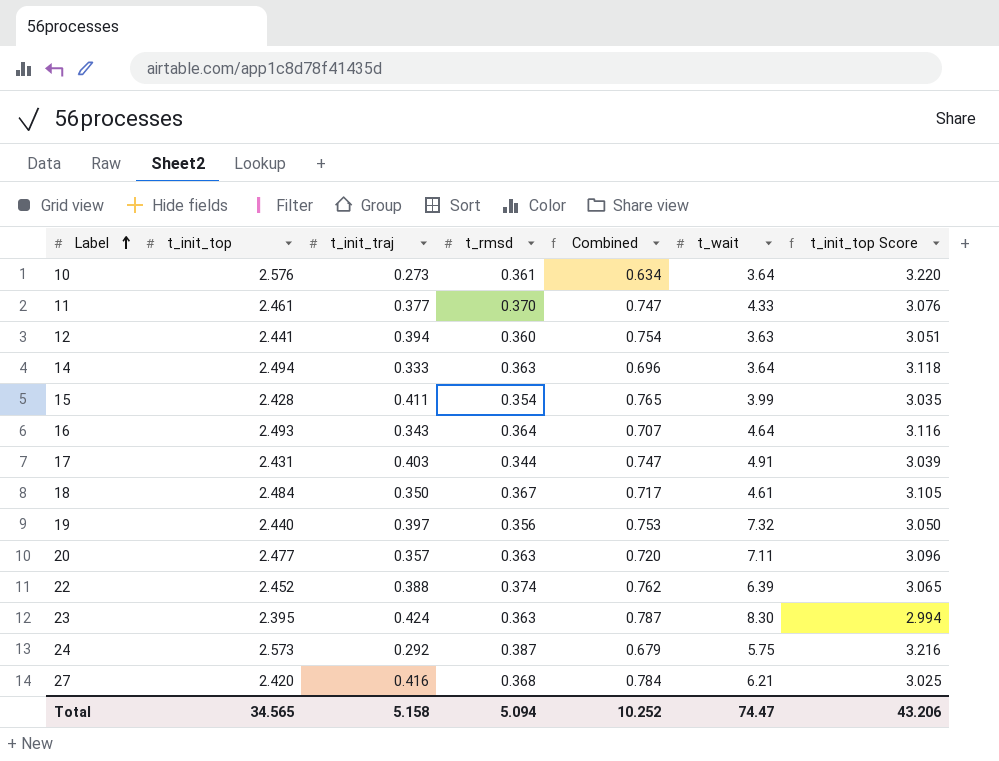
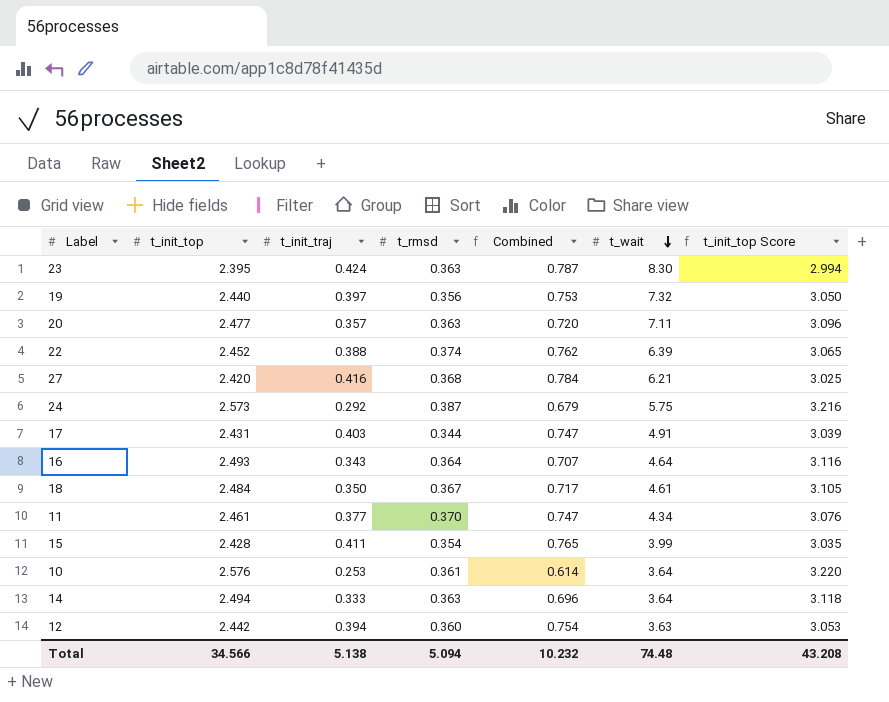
row order: Label ascending -> t_wait descending
11 | t_wait: 4.33 -> 4.34
10 | t_init_traj: 0.273 -> 0.253
10 | Combined: 0.634 -> 0.614
12 | t_init_top: 2.441 -> 2.442
12 | t_init_top Score: 3.051 -> 3.053
Total | t_init_top: 34.565 -> 34.566
Total | t_init_traj: 5.158 -> 5.138
Total | Combined: 10.252 -> 10.232
Total | t_wait: 74.47 -> 74.48
Total | t_init_top Score: 43.206 -> 43.208

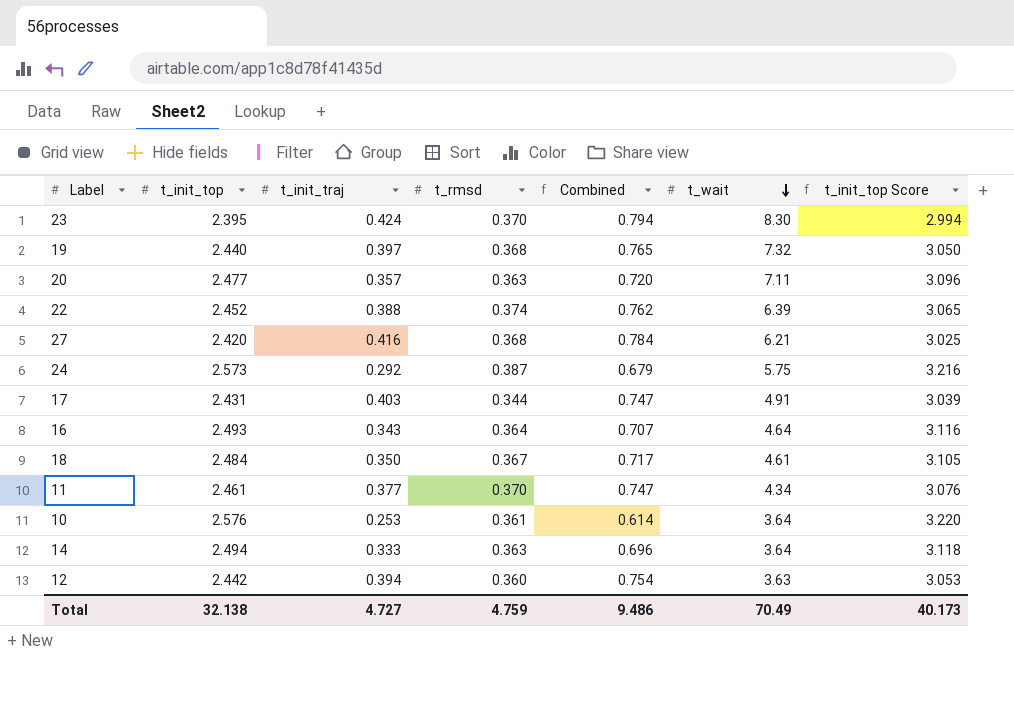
row 15: 2.428 | 0.411 | 0.354 | 0.765 | 3.99 | 3.035 -> none
23 | t_rmsd: 0.363 -> 0.370
23 | Combined: 0.787 -> 0.794
19 | t_rmsd: 0.356 -> 0.368
19 | Combined: 0.753 -> 0.765
Total | t_init_top: 34.566 -> 32.138
Total | t_init_traj: 5.138 -> 4.727
Total | t_rmsd: 5.094 -> 4.759
Total | Combined: 10.232 -> 9.486
Total | t_wait: 74.48 -> 70.49
Total | t_init_top Score: 43.208 -> 40.173

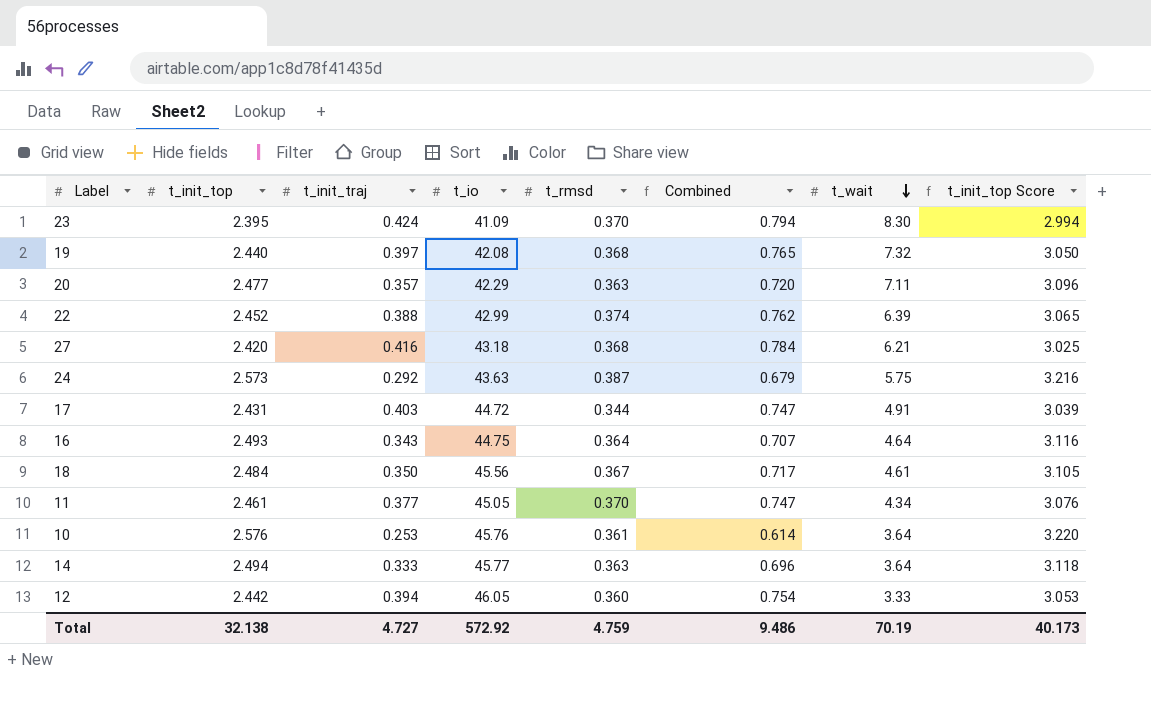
column t_io | position: none -> 4
12 | t_wait: 3.63 -> 3.33
Total | t_wait: 70.49 -> 70.19

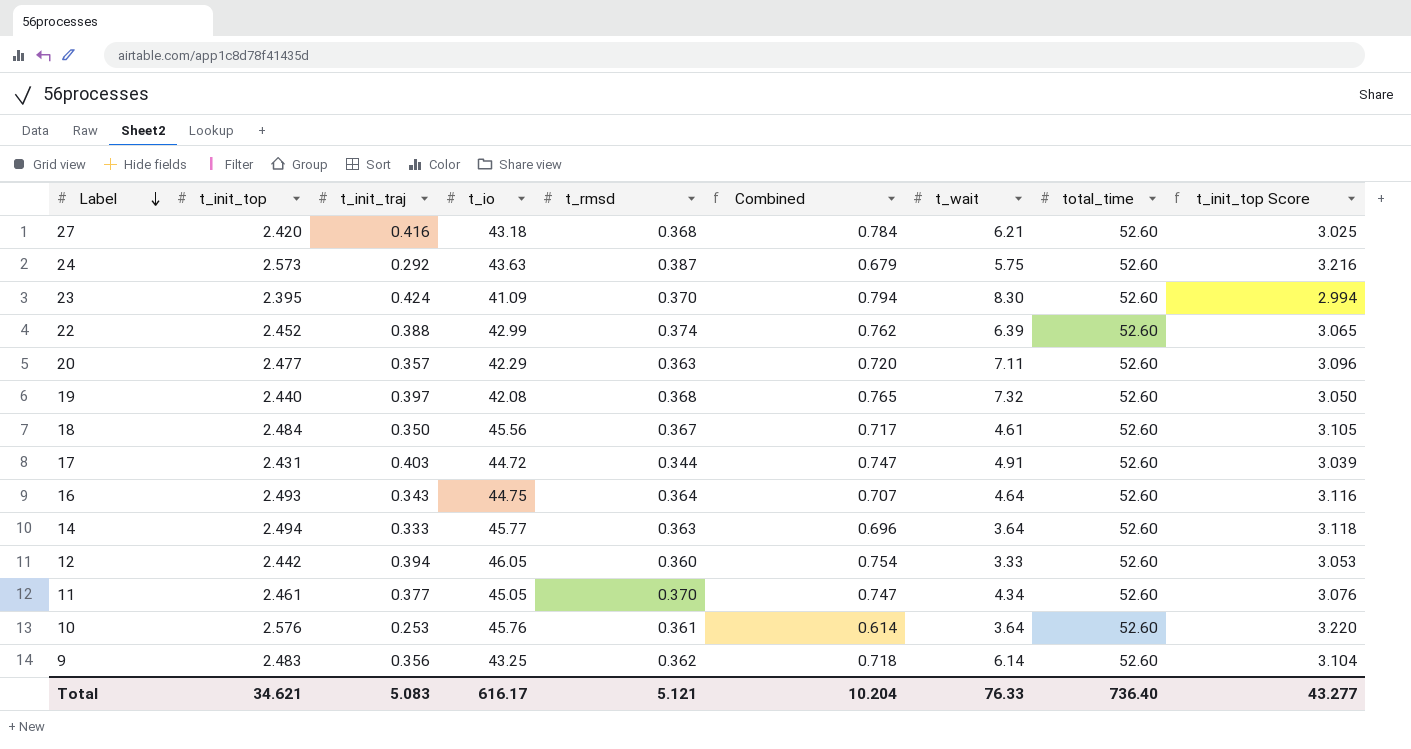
row order: t_wait descending -> Label descending
column total_time | position: none -> 8
row 9: none -> 2.483 | 0.356 | 43.25 | 0.362 | 0.718 | 6.14 | 52.60 | 3.104
Total | t_init_top: 32.138 -> 34.621
Total | t_init_traj: 4.727 -> 5.083
Total | t_io: 572.92 -> 616.17
Total | t_rmsd: 4.759 -> 5.121
Total | Combined: 9.486 -> 10.204
Total | t_wait: 70.19 -> 76.33
Total | t_init_top Score: 40.173 -> 43.277

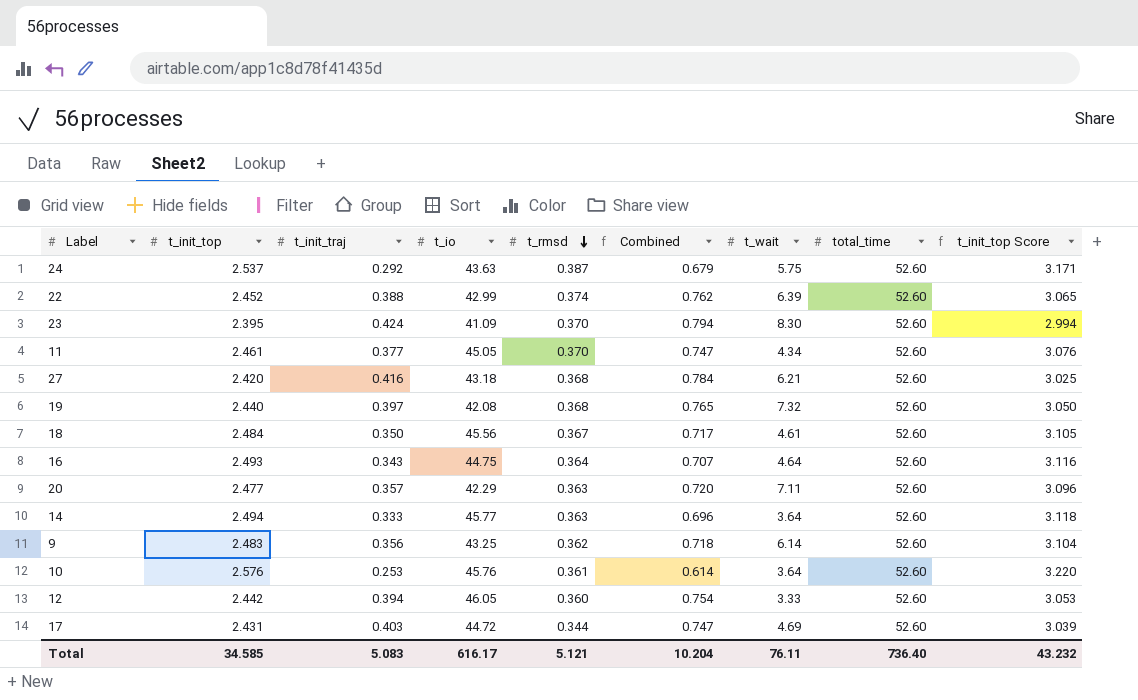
row order: Label descending -> t_rmsd descending
24 | t_init_top: 2.573 -> 2.537
24 | t_init_top Score: 3.216 -> 3.171
17 | t_wait: 4.91 -> 4.69
Total | t_init_top: 34.621 -> 34.585
Total | t_wait: 76.33 -> 76.11
Total | t_init_top Score: 43.277 -> 43.232

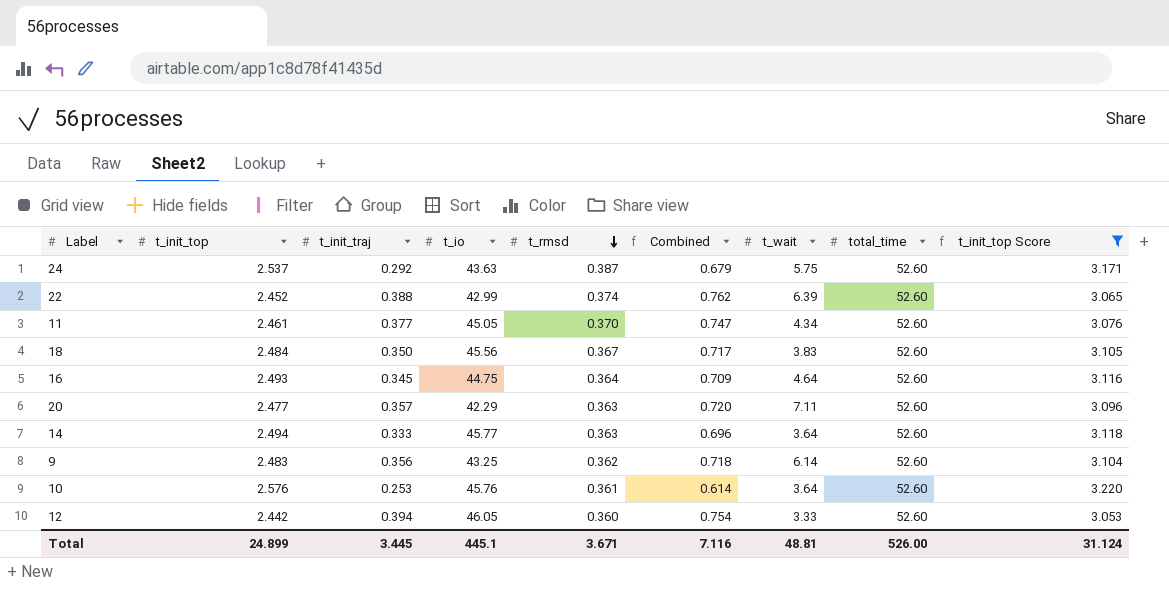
filter: none -> t_init_top Score >= 3.053
18 | t_wait: 4.61 -> 3.83
16 | t_init_traj: 0.343 -> 0.345
16 | Combined: 0.707 -> 0.709
Total | t_init_top: 34.585 -> 24.899
Total | t_init_traj: 5.083 -> 3.445
Total | t_io: 616.17 -> 445.1
Total | t_rmsd: 5.121 -> 3.671
Total | Combined: 10.204 -> 7.116
Total | t_wait: 76.11 -> 48.81
Total | total_time: 736.40 -> 526.00
Total | t_init_top Score: 43.232 -> 31.124

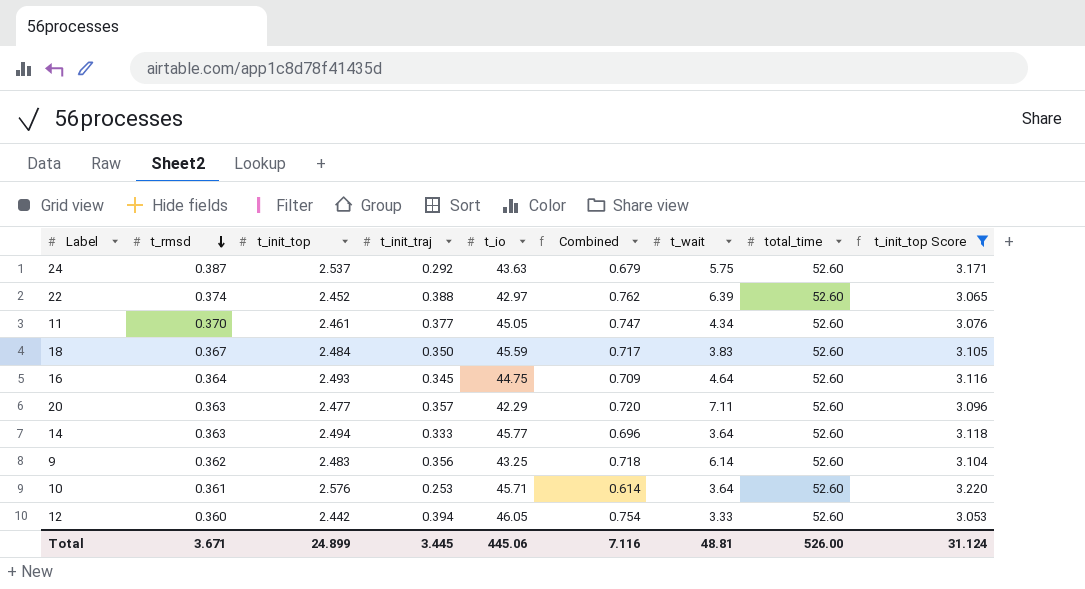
column t_rmsd | position: 5 -> 2
22 | t_io: 42.99 -> 42.97
18 | t_io: 45.56 -> 45.59
10 | t_io: 45.76 -> 45.71
Total | t_io: 445.1 -> 445.06

